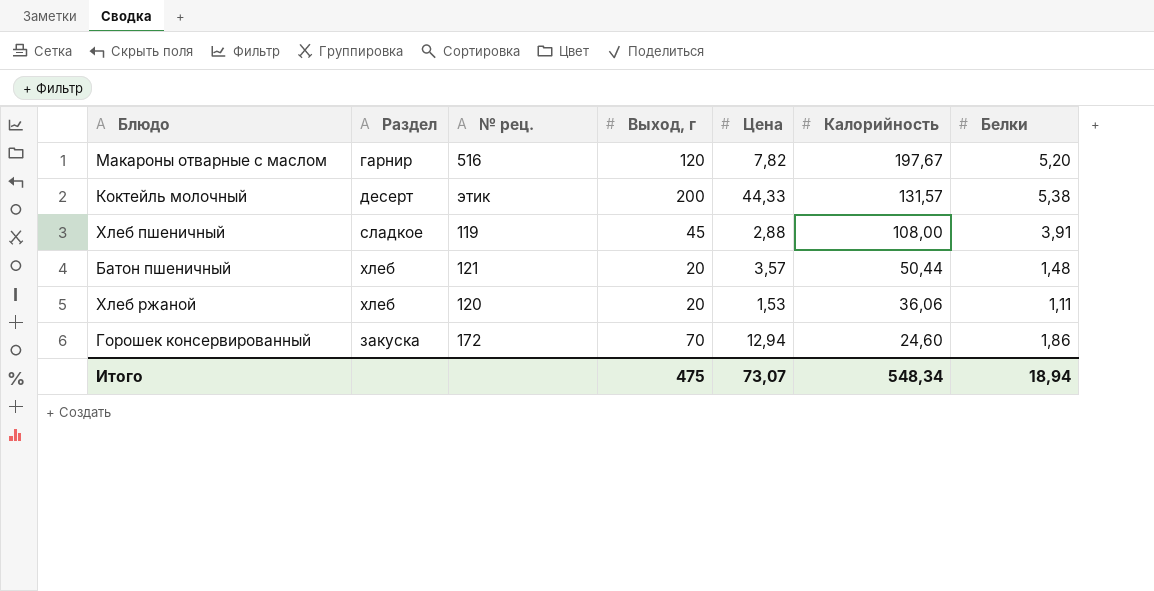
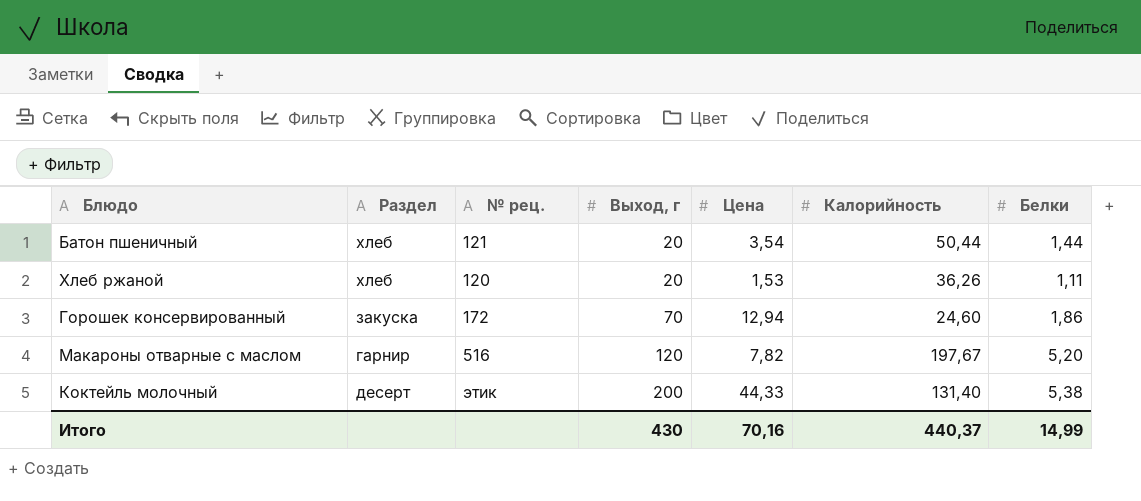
row order: Калорийность descending -> Выход, г ascending
row Хлеб пшеничный: сладкое | 119 | 45 | 2,88 | 108,00 | 3,91 -> none
Батон пшеничный | Цена: 3,57 -> 3,54
Батон пшеничный | Белки: 1,48 -> 1,44
Хлеб ржаной | Калорийность: 36,06 -> 36,26
Коктейль молочный | Калорийность: 131,57 -> 131,40
Итого | Выход, г: 475 -> 430
Итого | Цена: 73,07 -> 70,16
Итого | Калорийность: 548,34 -> 440,37
Итого | Белки: 18,94 -> 14,99

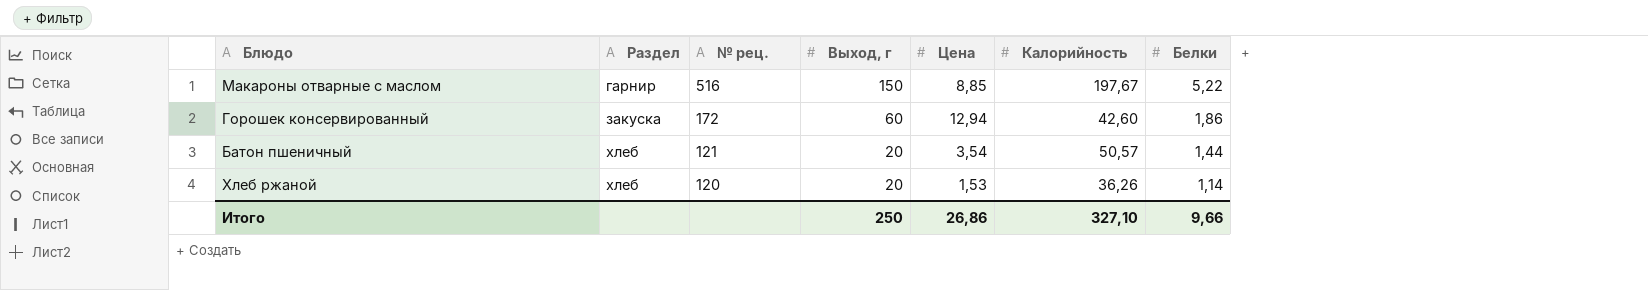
row order: Выход, г ascending -> Раздел ascending
row Коктейль молочный: десерт | этик | 200 | 44,33 | 131,40 | 5,38 -> none
Макароны отварные с маслом | Выход, г: 120 -> 150
Макароны отварные с маслом | Цена: 7,82 -> 8,85
Макароны отварные с маслом | Белки: 5,20 -> 5,22
Горошек консервированный | Выход, г: 70 -> 60
Горошек консервированный | Калорийность: 24,60 -> 42,60
Батон пшеничный | Калорийность: 50,44 -> 50,57
Хлеб ржаной | Белки: 1,11 -> 1,14
Итого | Выход, г: 430 -> 250
Итого | Цена: 70,16 -> 26,86
Итого | Калорийность: 440,37 -> 327,10
Итого | Белки: 14,99 -> 9,66

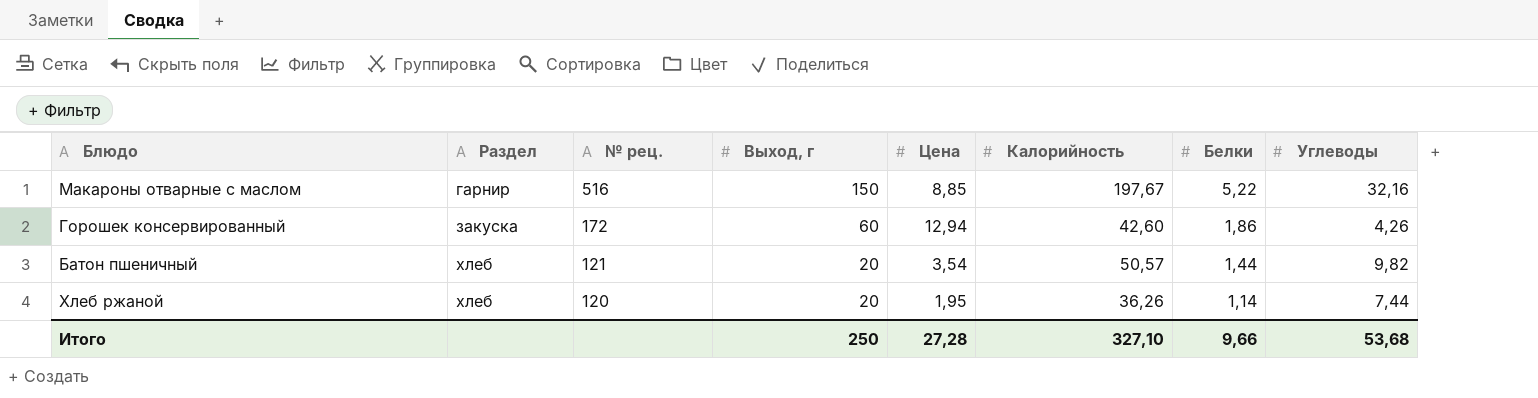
column Углеводы | position: none -> 8
Хлеб ржаной | Цена: 1,53 -> 1,95
Итого | Цена: 26,86 -> 27,28

